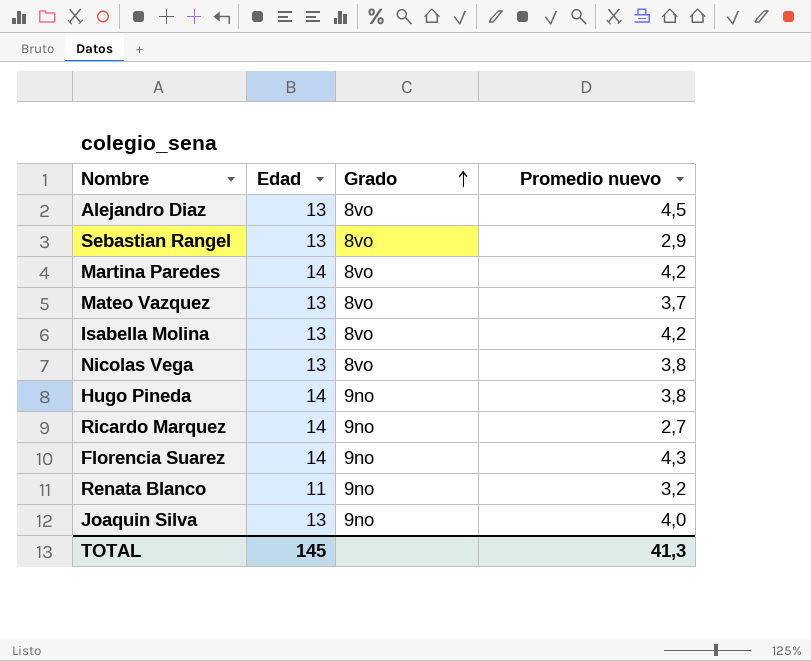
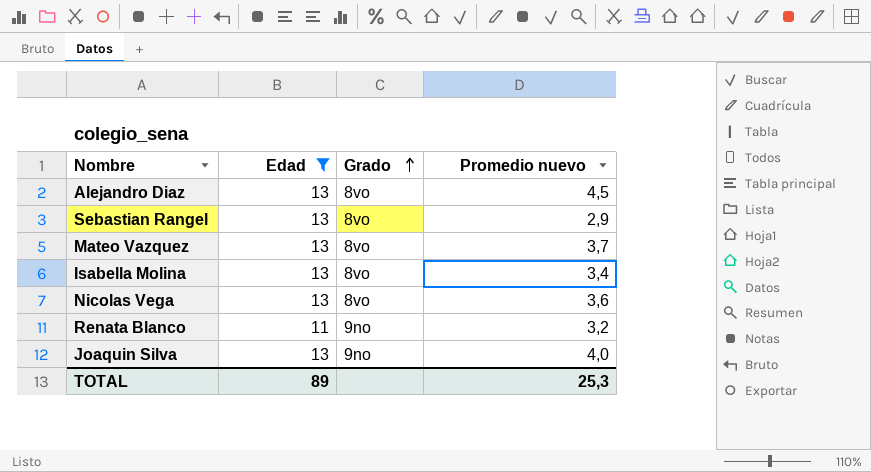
filter: none -> Edad != 14
Isabella Molina | Promedio nuevo: 4,2 -> 3,4
Nicolas Vega | Promedio nuevo: 3,8 -> 3,6
TOTAL | Edad: 145 -> 89
TOTAL | Promedio nuevo: 41,3 -> 25,3

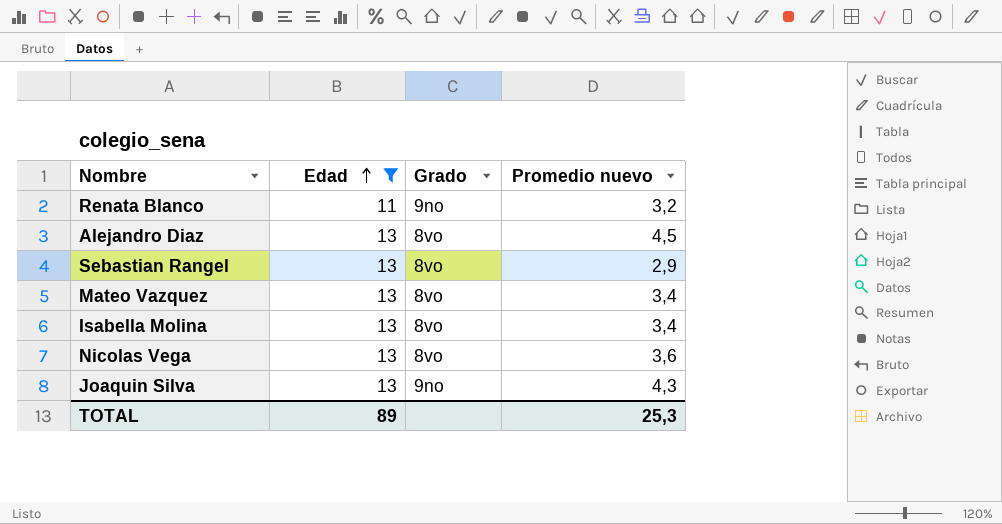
row order: Grado ascending -> Edad ascending
Mateo Vazquez | Promedio nuevo: 3,7 -> 3,4
Joaquin Silva | Promedio nuevo: 4,0 -> 4,3

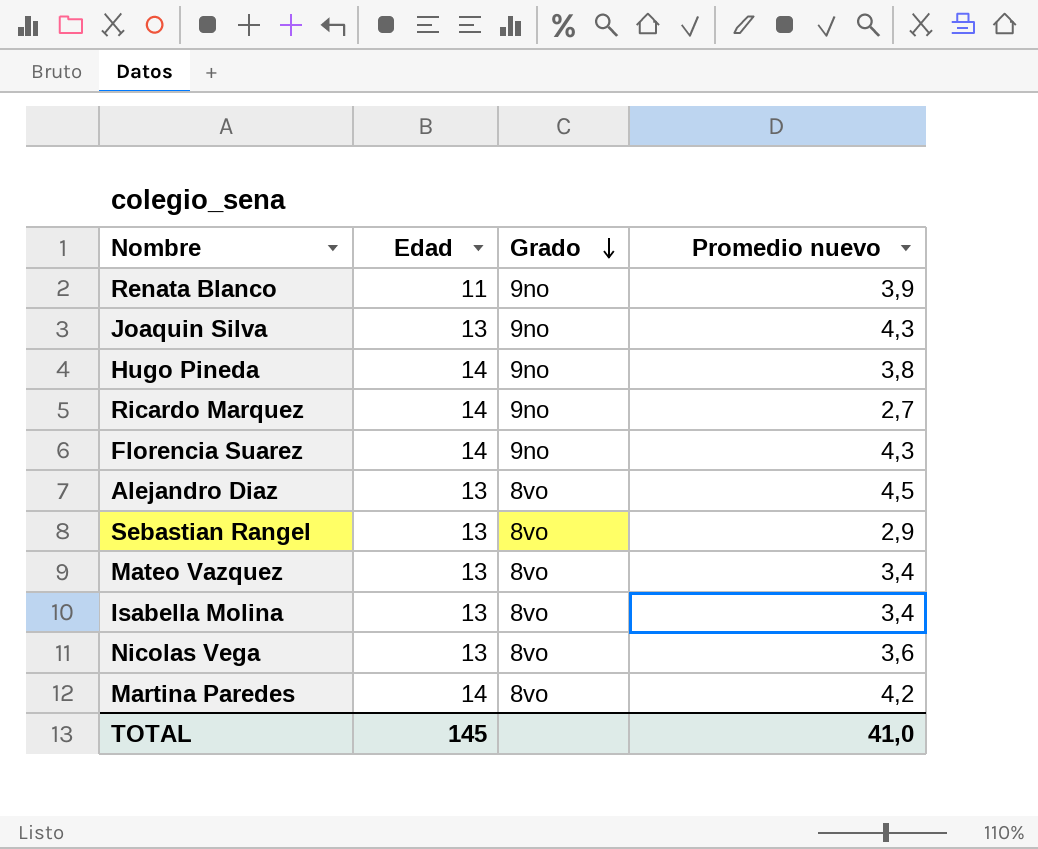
filter: Edad != 14 -> none
row order: Edad ascending -> Grado descending
Renata Blanco | Promedio nuevo: 3,2 -> 3,9
TOTAL | Edad: 89 -> 145
TOTAL | Promedio nuevo: 25,3 -> 41,0

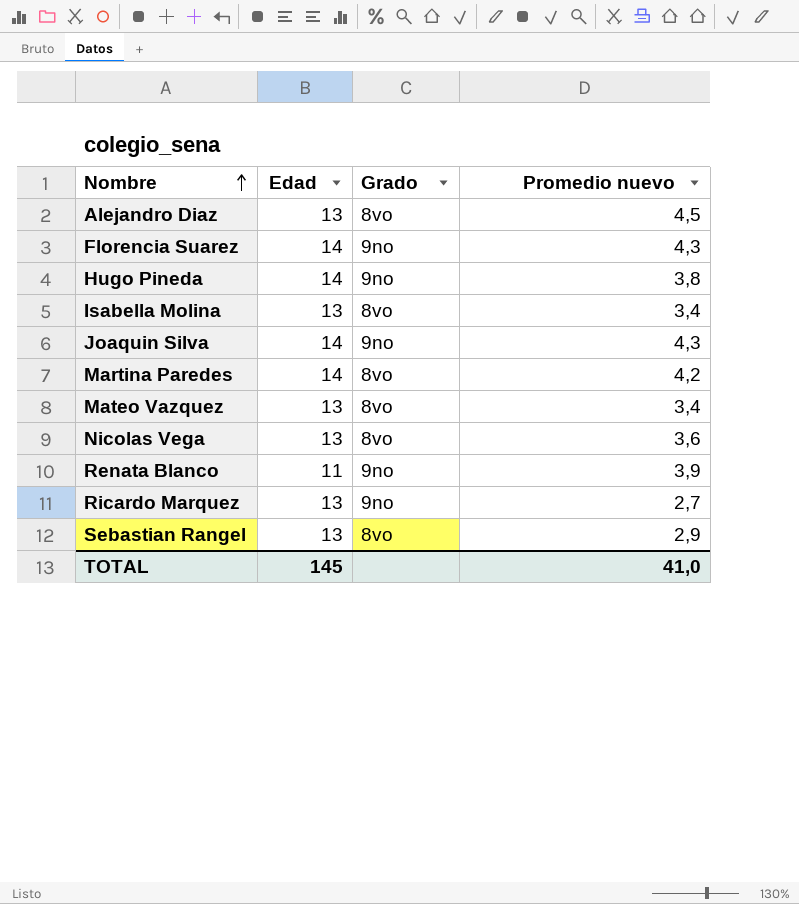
row order: Grado descending -> Nombre ascending
Joaquin Silva | Edad: 13 -> 14
Ricardo Marquez | Edad: 14 -> 13

